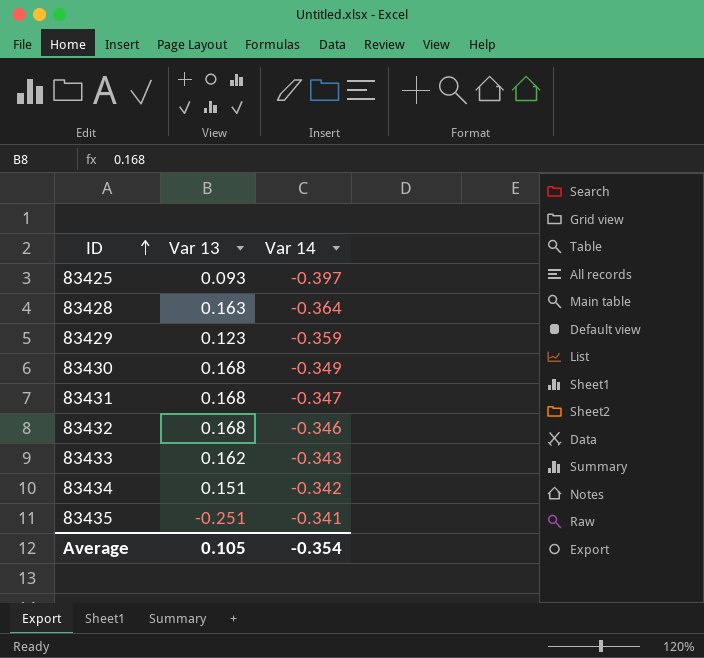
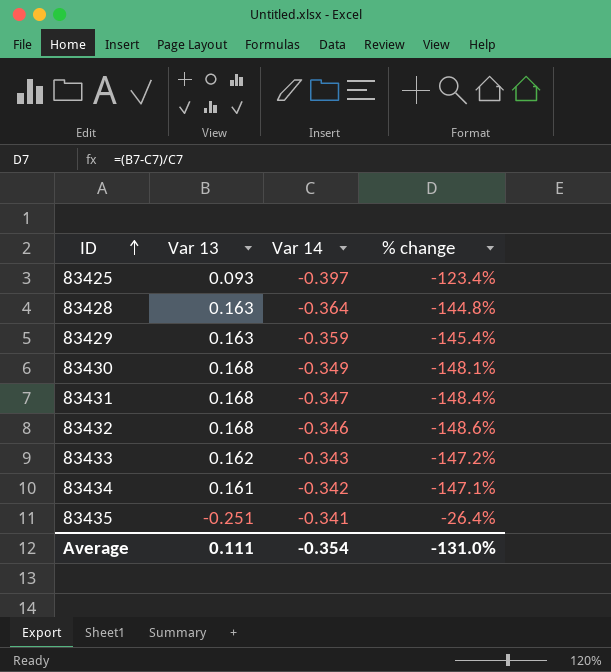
column % change | formula: none -> ([Var 13] - [Var 14]) / [Var 14]
83429 | Var 13: 0.123 -> 0.163
83434 | Var 13: 0.151 -> 0.161
Average | Var 13: 0.105 -> 0.111

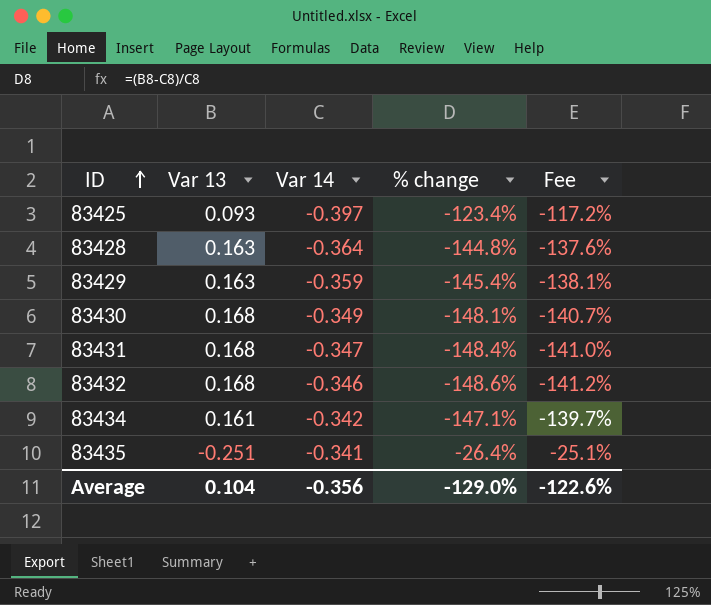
column Fee | formula: none -> [% change] * 0.95
row 83433: 0.162 | -0.343 | -147.2% -> none
Average | Var 13: 0.111 -> 0.104
Average | Var 14: -0.354 -> -0.356
Average | % change: -131.0% -> -129.0%

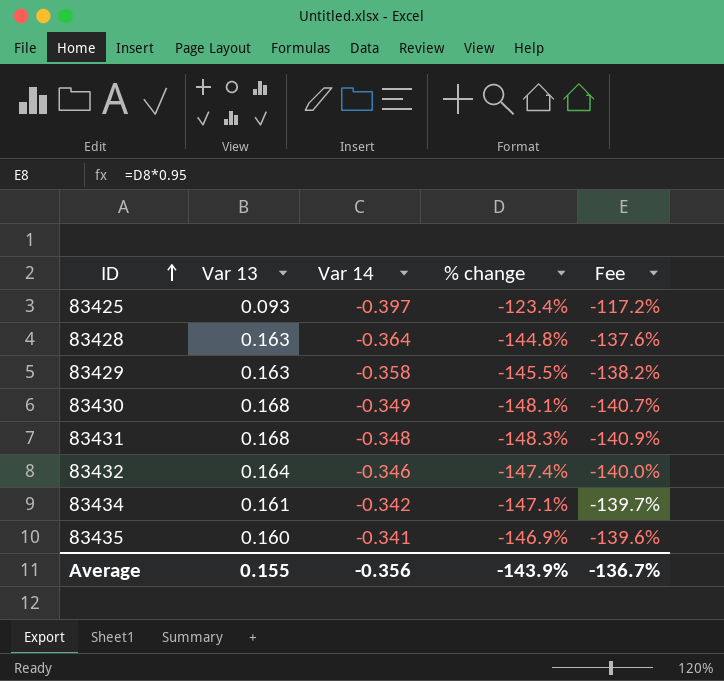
83429 | Var 14: -0.359 -> -0.358
83429 | % change: -145.4% -> -145.5%
83429 | Fee: -138.1% -> -138.2%
83431 | Var 14: -0.347 -> -0.348
83431 | % change: -148.4% -> -148.3%
83431 | Fee: -141.0% -> -140.9%
83432 | Var 13: 0.168 -> 0.164
83432 | % change: -148.6% -> -147.4%
83432 | Fee: -141.2% -> -140.0%
83435 | Var 13: -0.251 -> 0.160
83435 | % change: -26.4% -> -146.9%
83435 | Fee: -25.1% -> -139.6%
Average | Var 13: 0.104 -> 0.155
Average | % change: -129.0% -> -143.9%
Average | Fee: -122.6% -> -136.7%

